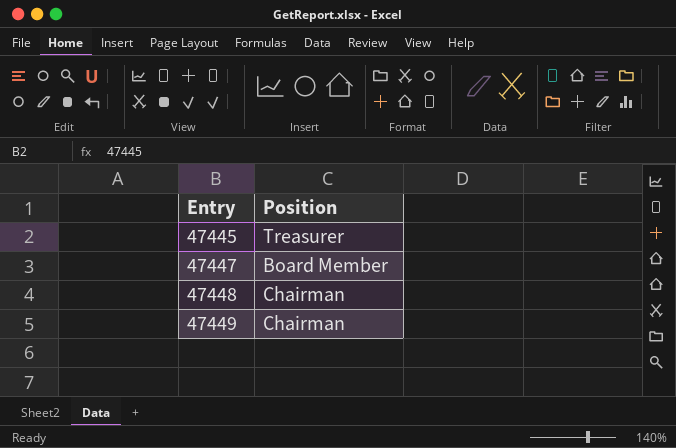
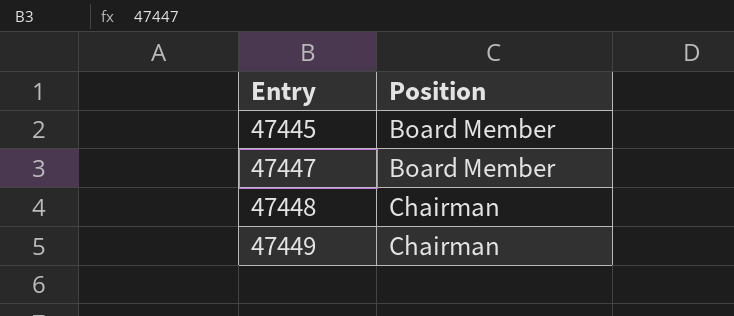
47445 | Position: Treasurer -> Board Member

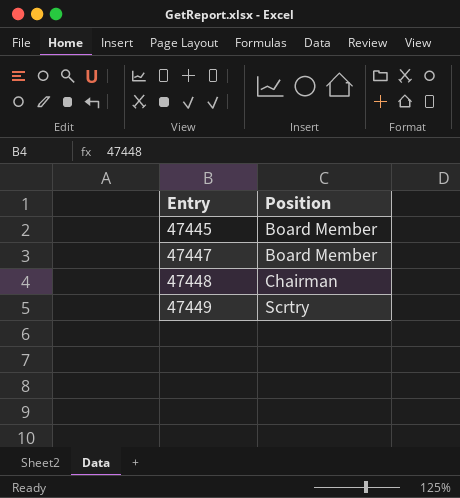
47449 | Position: Chairman -> Scrtry

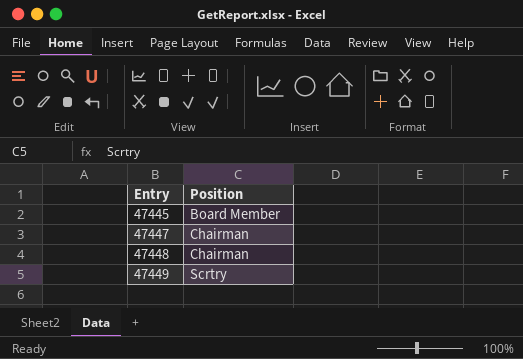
47447 | Position: Board Member -> Chairman

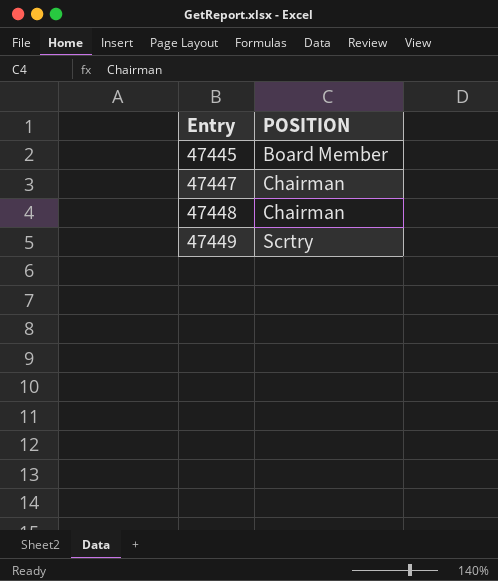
column name: Position -> POSITION

